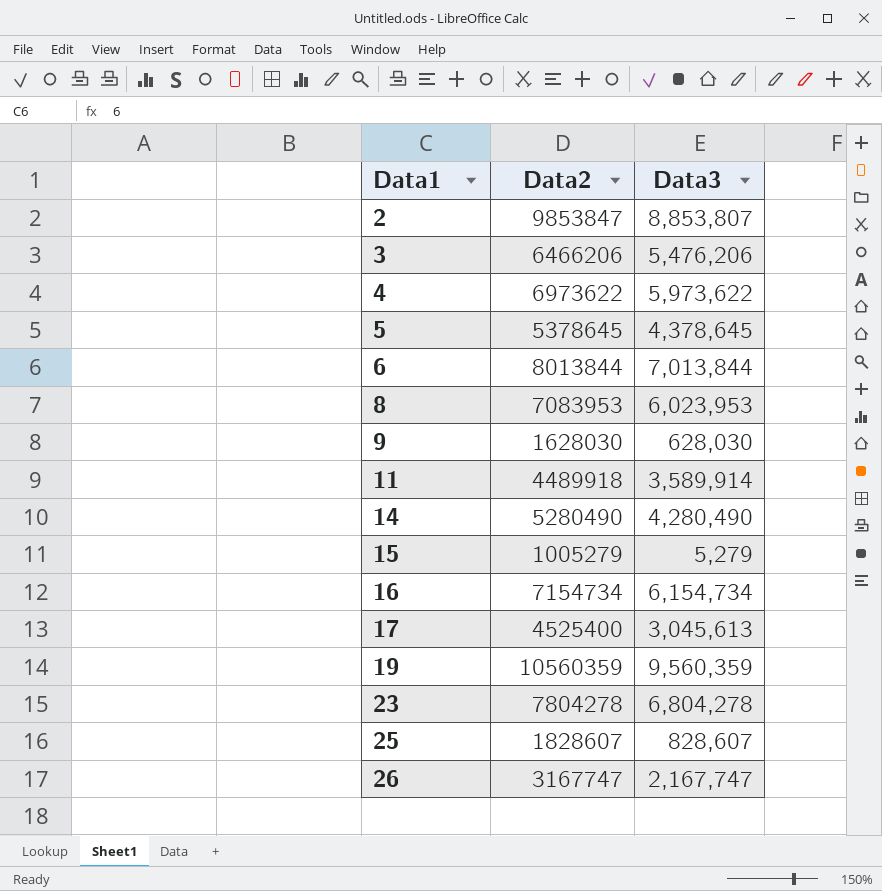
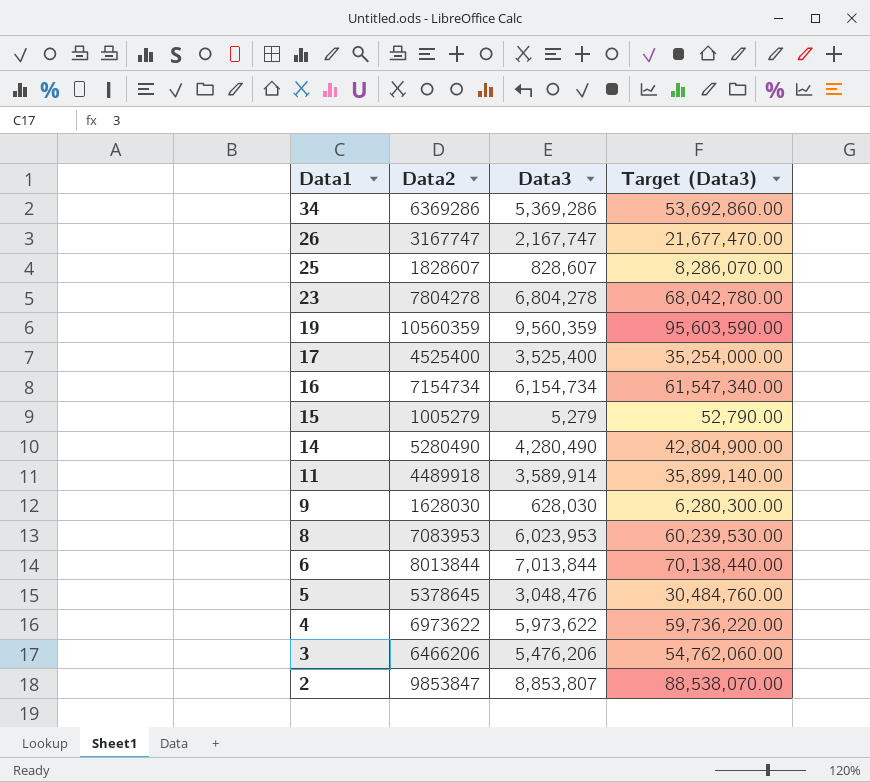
row order: Data1 ascending -> Data1 descending
column Target (Data3) | formula: none -> [Data3] * 10
row 34: none -> 6369286 | 5,369,286 | 53,692,860.00
17 | Data3: 3,045,613 -> 3,525,400
5 | Data3: 4,378,645 -> 3,048,476

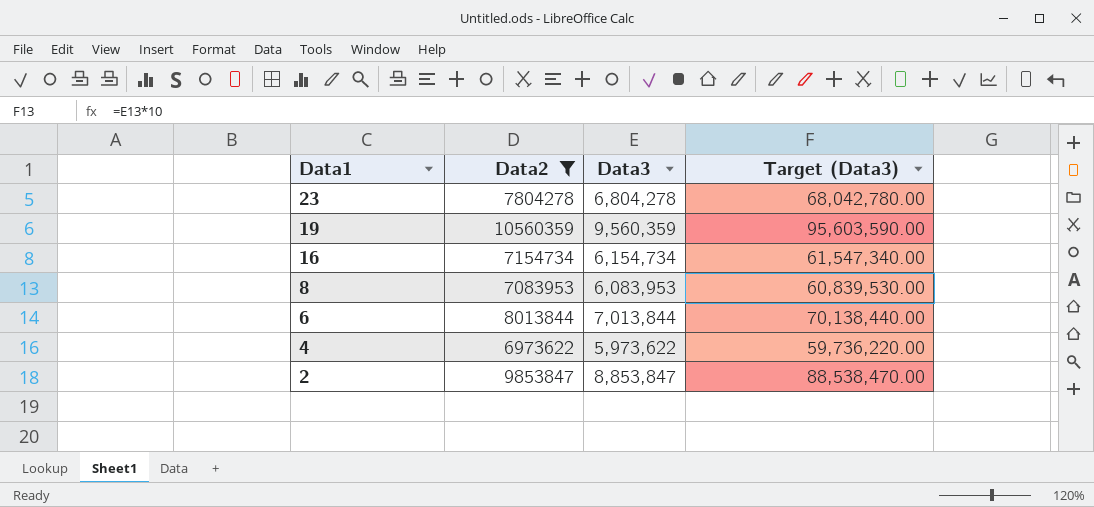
filter: none -> Data2 >= 6973622
8 | Data3: 6,023,953 -> 6,083,953
8 | Target (Data3): 60,239,530.00 -> 60,839,530.00
2 | Data3: 8,853,807 -> 8,853,847
2 | Target (Data3): 88,538,070.00 -> 88,538,470.00

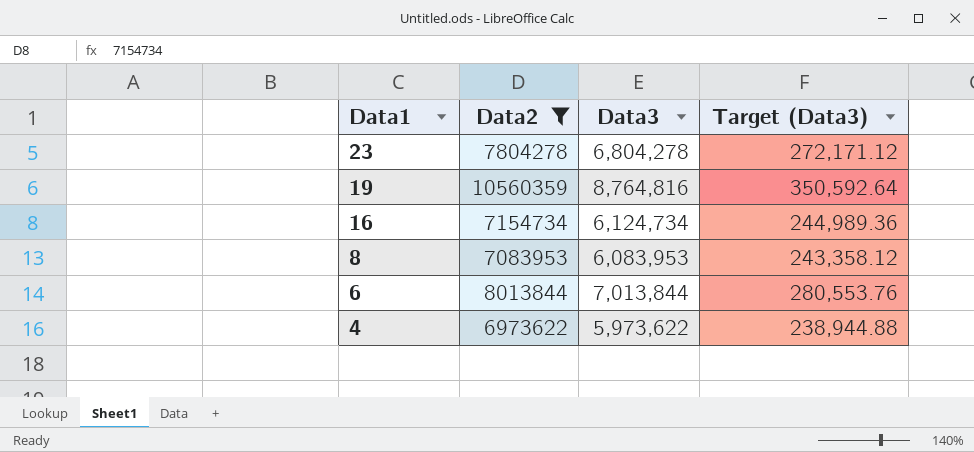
column Target (Data3) | formula: [Data3] * 10 -> [Data3] * 0.04
row 2: 9853847 | 8,853,847 | 88,538,470.00 -> none
19 | Data3: 9,560,359 -> 8,764,816
16 | Data3: 6,154,734 -> 6,124,734

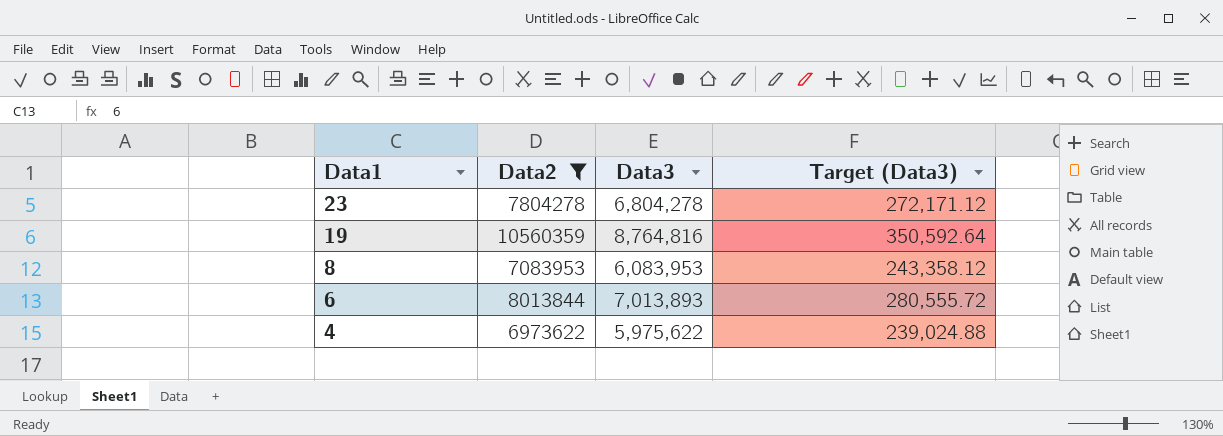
row 16: 7154734 | 6,124,734 | 244,989.36 -> none
6 | Data3: 7,013,844 -> 7,013,893
6 | Target (Data3): 280,553.76 -> 280,555.72
4 | Data3: 5,973,622 -> 5,975,622
4 | Target (Data3): 238,944.88 -> 239,024.88

